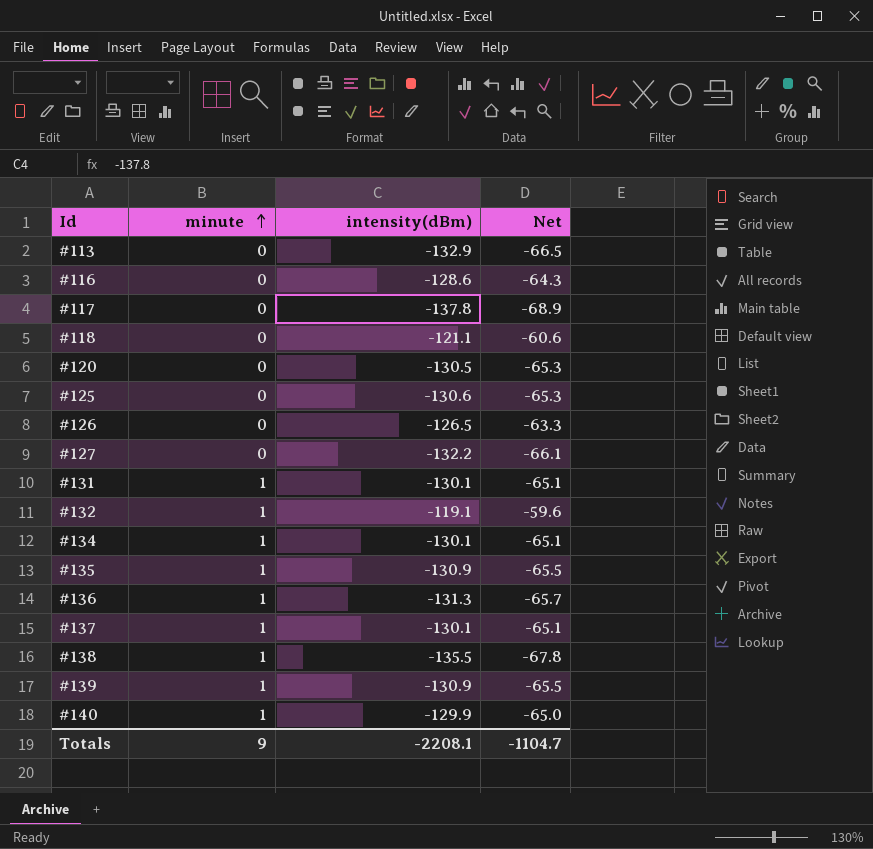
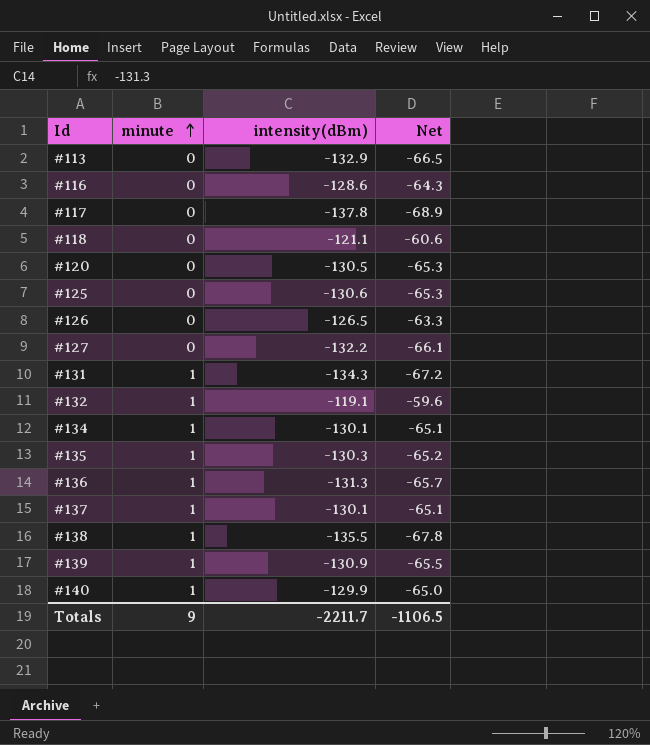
#131 | intensity(dBm): -130.1 -> -134.3
#131 | Net: -65.1 -> -67.2
#135 | intensity(dBm): -130.9 -> -130.3
#135 | Net: -65.5 -> -65.2
Totals | intensity(dBm): -2208.1 -> -2211.7
Totals | Net: -1104.7 -> -1106.5

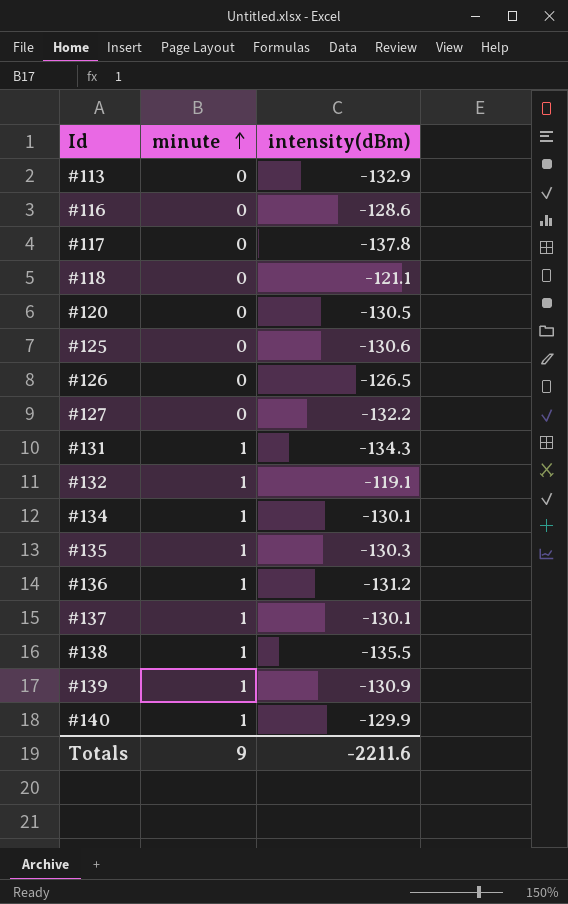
column Net | formula: [intensity(dBm)] * 0.5 -> none
#136 | intensity(dBm): -131.3 -> -131.2
Totals | intensity(dBm): -2211.7 -> -2211.6

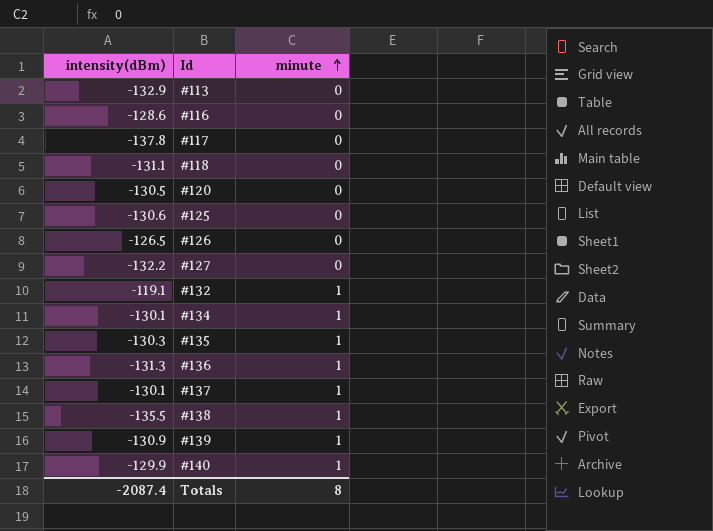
column intensity(dBm) | position: 3 -> 1
row #131: 1 | -134.3 -> none
#118 | intensity(dBm): -121.1 -> -131.1
#136 | intensity(dBm): -131.2 -> -131.3
Totals | intensity(dBm): -2211.6 -> -2087.4
Totals | minute: 9 -> 8

